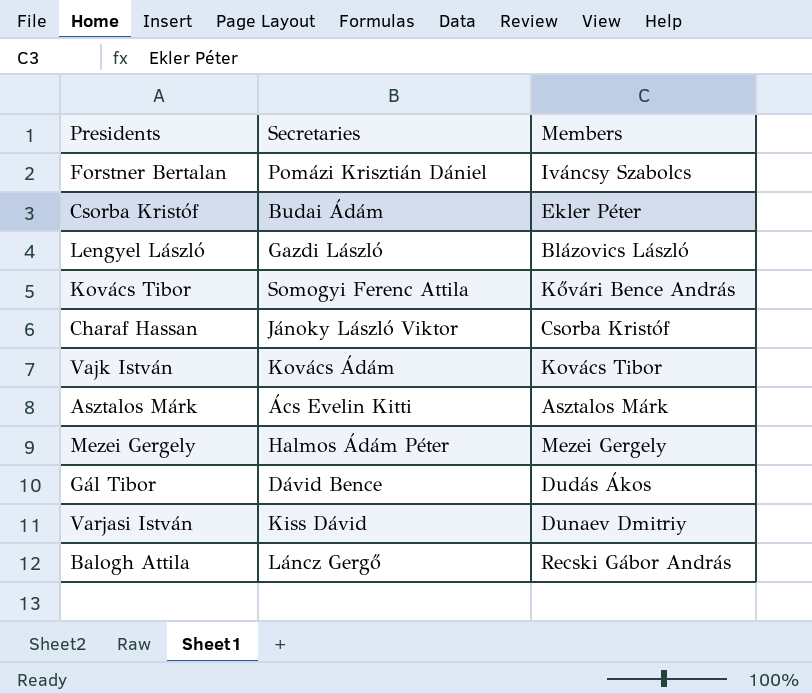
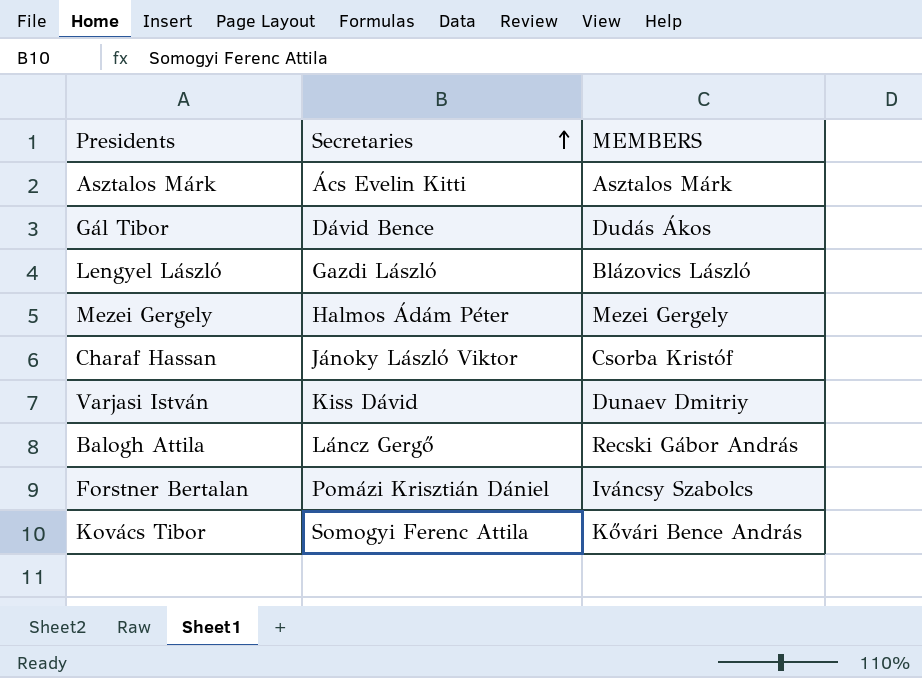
row order: none -> Secretaries ascending
column name: Members -> MEMBERS
row Csorba Kristóf: Budai Ádám | Ekler Péter -> none
row Vajk István: Kovács Ádám | Kovács Tibor -> none

